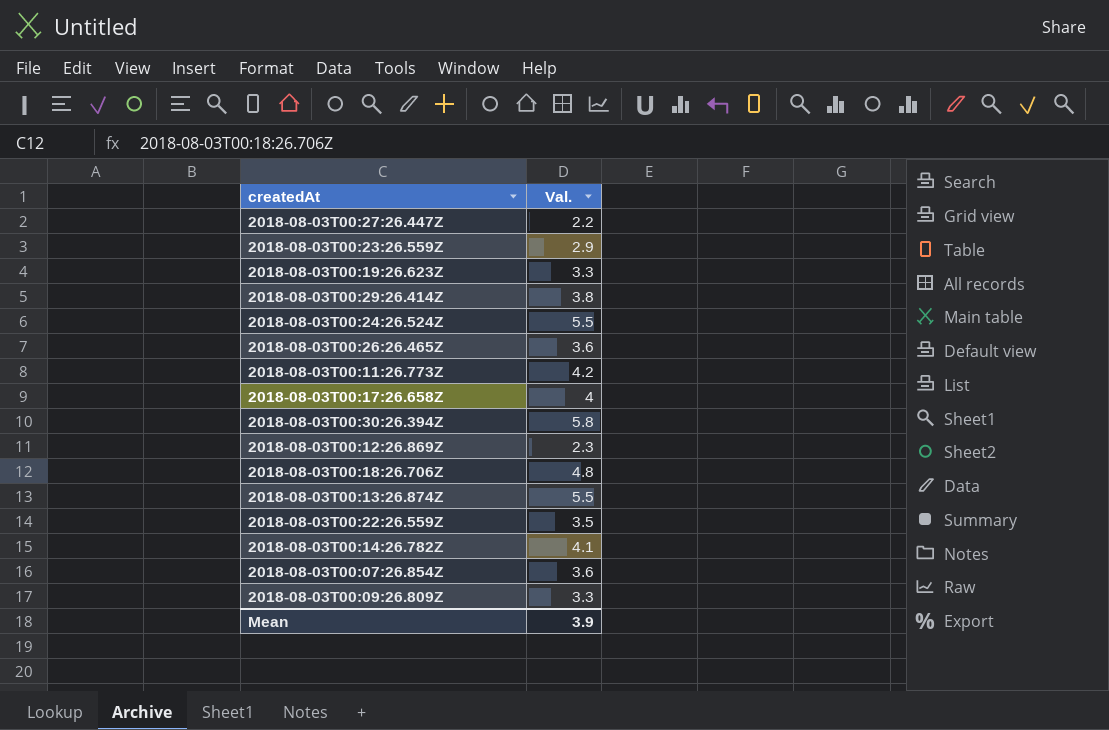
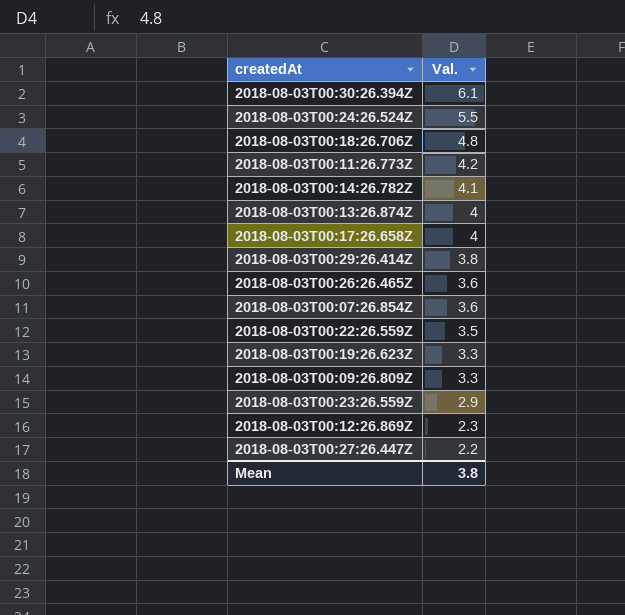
row order: none -> Val. descending
2018-08-03T00:30:26.394Z | Val.: 5.8 -> 6.1
2018-08-03T00:13:26.874Z | Val.: 5.5 -> 4
Mean | Val.: 3.9 -> 3.8

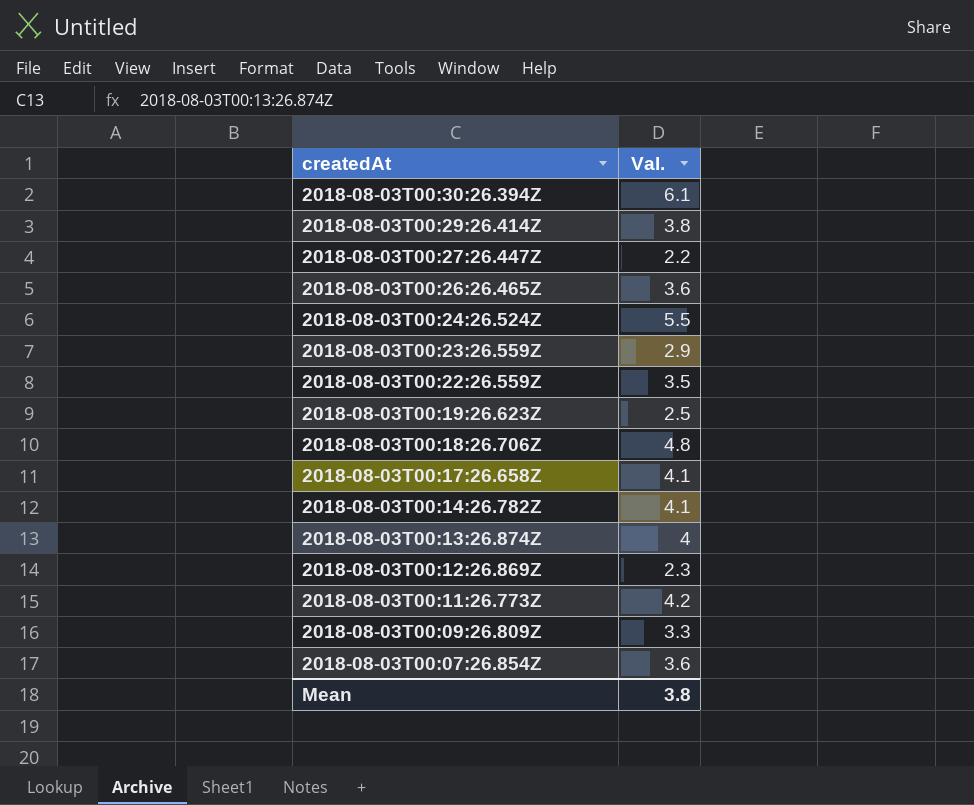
row order: Val. descending -> createdAt descending
2018-08-03T00:19:26.623Z | Val.: 3.3 -> 2.5
2018-08-03T00:17:26.658Z | Val.: 4 -> 4.1

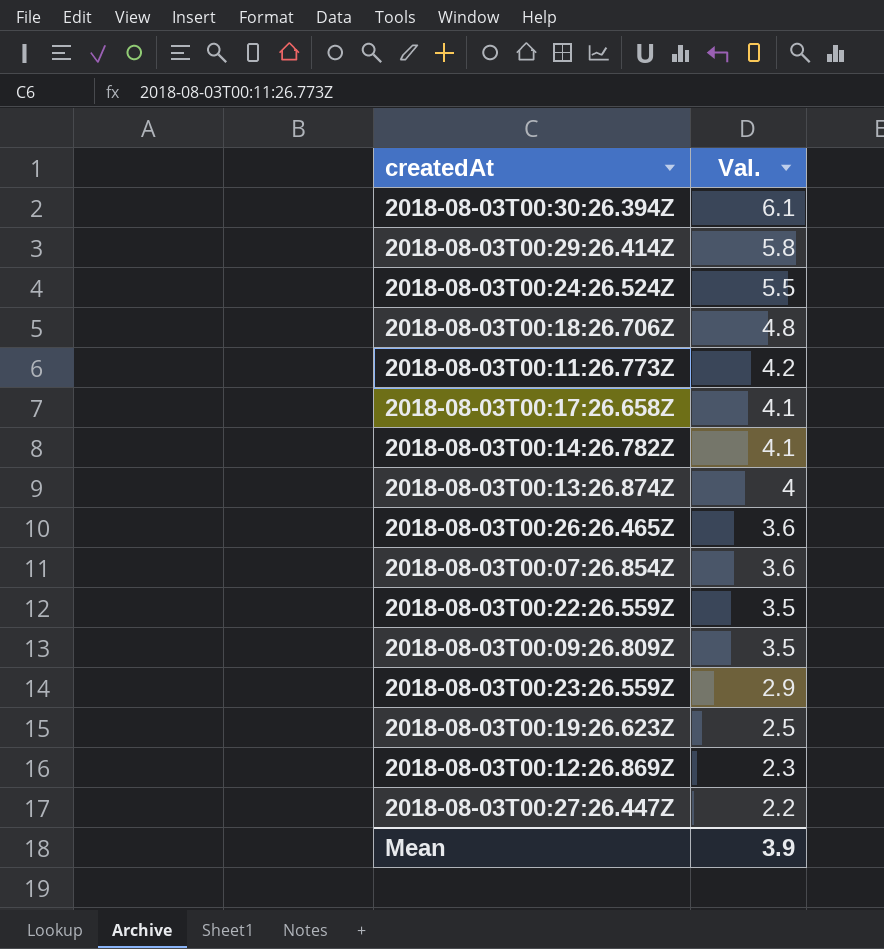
row order: createdAt descending -> Val. descending
2018-08-03T00:29:26.414Z | Val.: 3.8 -> 5.8
2018-08-03T00:09:26.809Z | Val.: 3.3 -> 3.5
Mean | Val.: 3.8 -> 3.9

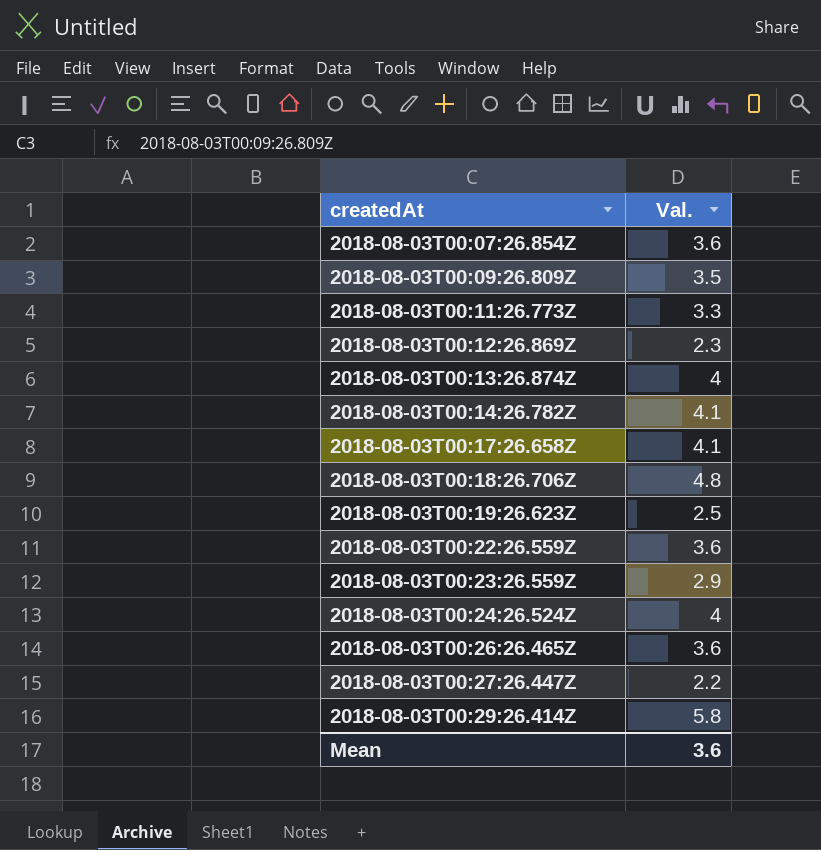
row order: Val. descending -> createdAt ascending
row 2018-08-03T00:30:26.394Z: 6.1 -> none
2018-08-03T00:11:26.773Z | Val.: 4.2 -> 3.3
2018-08-03T00:22:26.559Z | Val.: 3.5 -> 3.6
2018-08-03T00:24:26.524Z | Val.: 5.5 -> 4
Mean | Val.: 3.9 -> 3.6

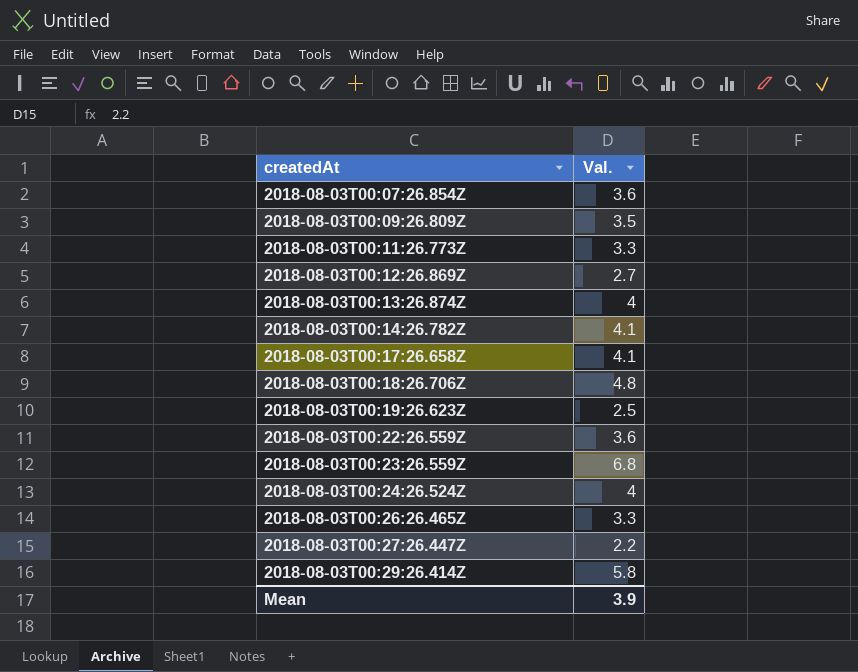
2018-08-03T00:12:26.869Z | Val.: 2.3 -> 2.7
2018-08-03T00:23:26.559Z | Val.: 2.9 -> 6.8
2018-08-03T00:26:26.465Z | Val.: 3.6 -> 3.3
Mean | Val.: 3.6 -> 3.9

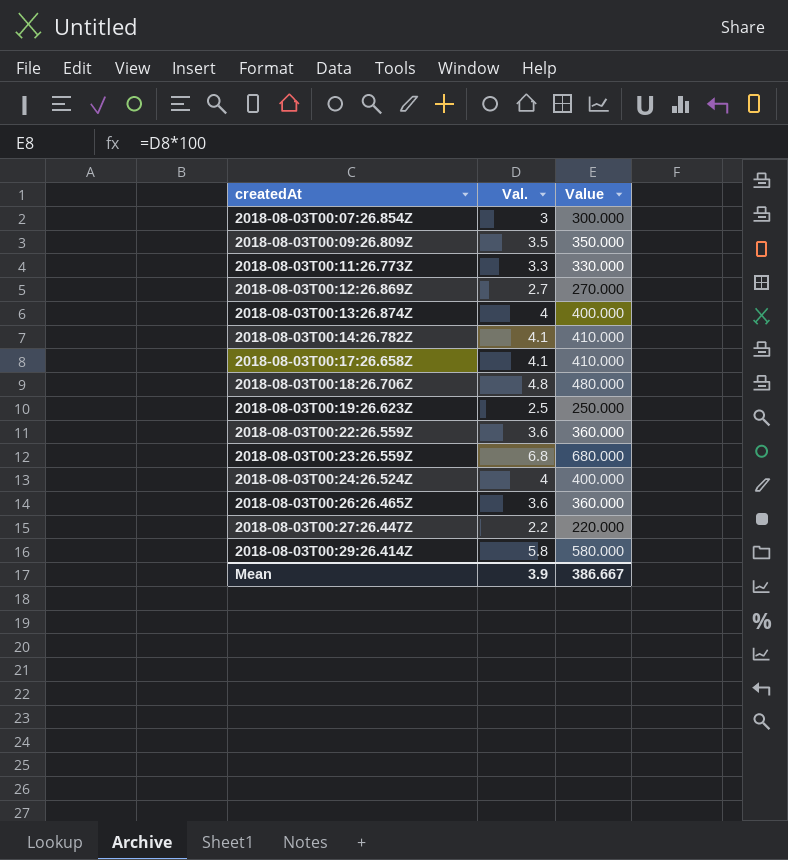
column Value | formula: none -> [Val.] * 100
2018-08-03T00:07:26.854Z | Val.: 3.6 -> 3
2018-08-03T00:26:26.465Z | Val.: 3.3 -> 3.6

